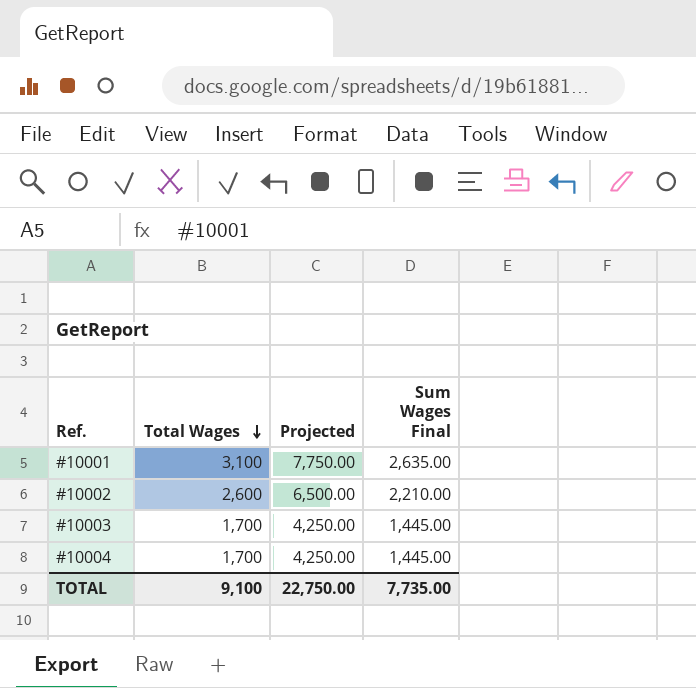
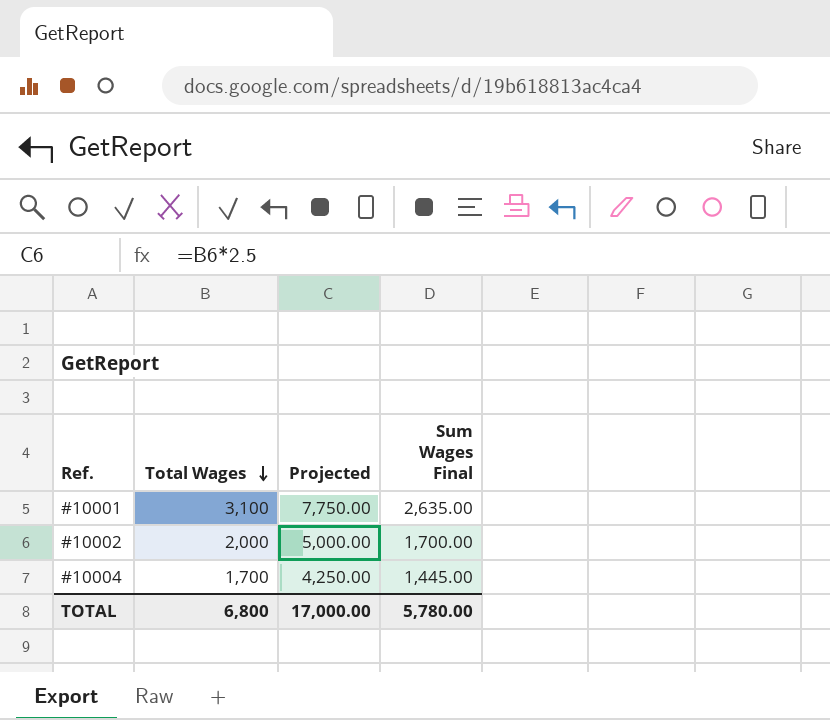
row #10003: 1,700 | 4,250.00 | 1,445.00 -> none
#10002 | Total Wages: 2,600 -> 2,000
#10002 | Projected: 6,500.00 -> 5,000.00
#10002 | Sum Wages Final: 2,210.00 -> 1,700.00
TOTAL | Total Wages: 9,100 -> 6,800
TOTAL | Projected: 22,750.00 -> 17,000.00
TOTAL | Sum Wages Final: 7,735.00 -> 5,780.00

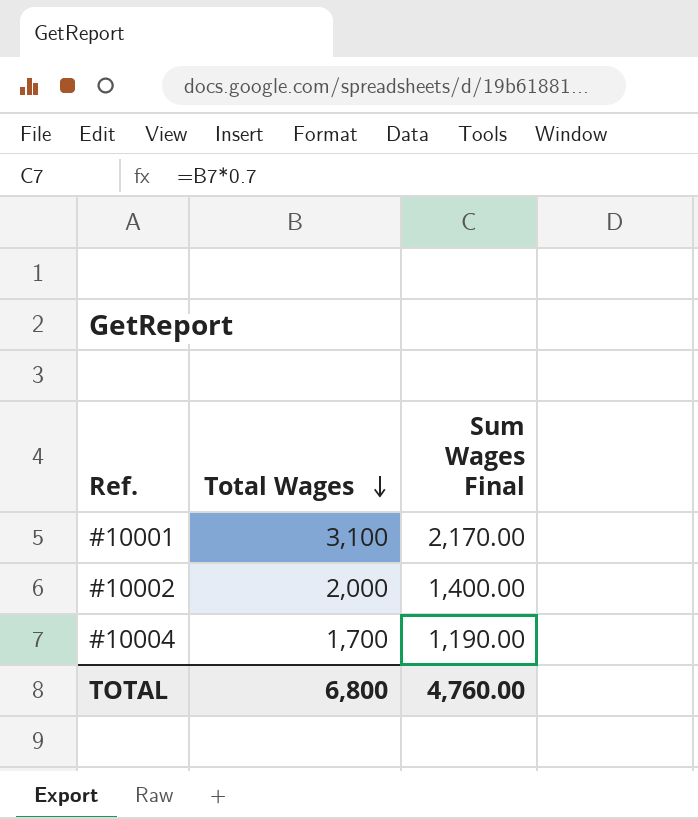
column Projected | formula: [Total Wages] * 2.5 -> none
column Sum Wages Final | formula: [Total Wages] * 0.85 -> [Total Wages] * 0.7
TOTAL | Sum Wages Final: 5,780.00 -> 4,760.00

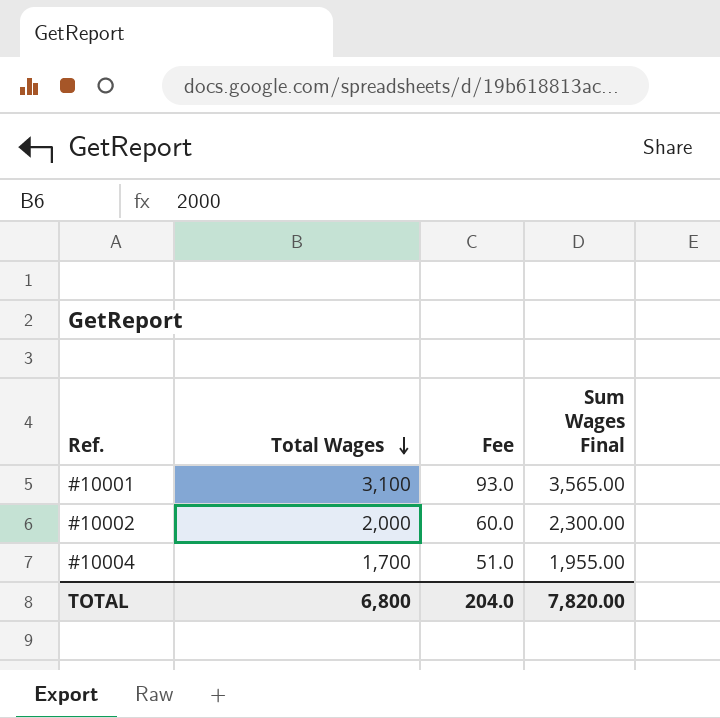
column Fee | formula: none -> [Total Wages] * 0.03
column Sum Wages Final | formula: [Total Wages] * 0.7 -> [Total Wages] * 1.15
TOTAL | Sum Wages Final: 4,760.00 -> 7,820.00

